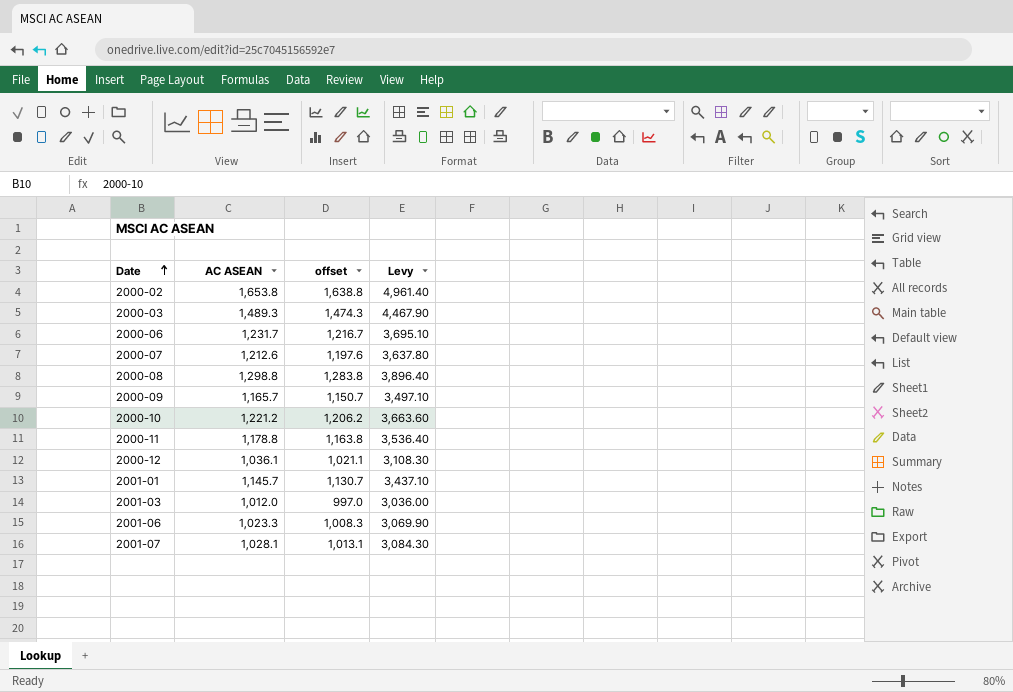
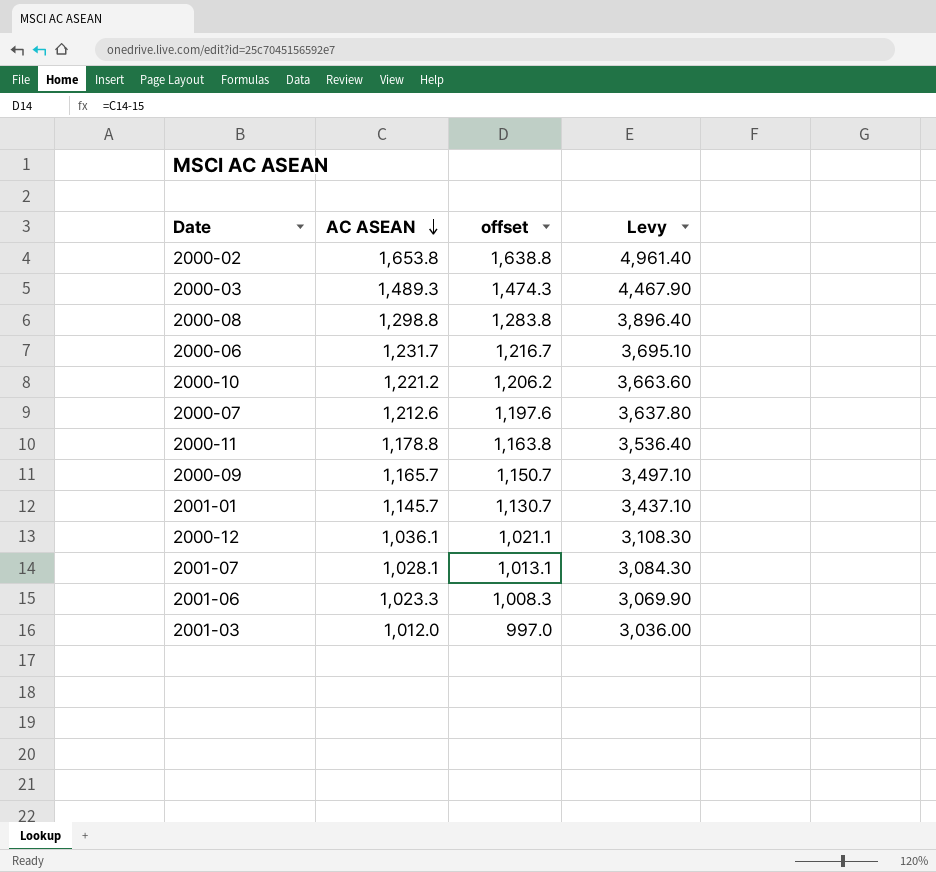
row order: Date ascending -> AC ASEAN descending

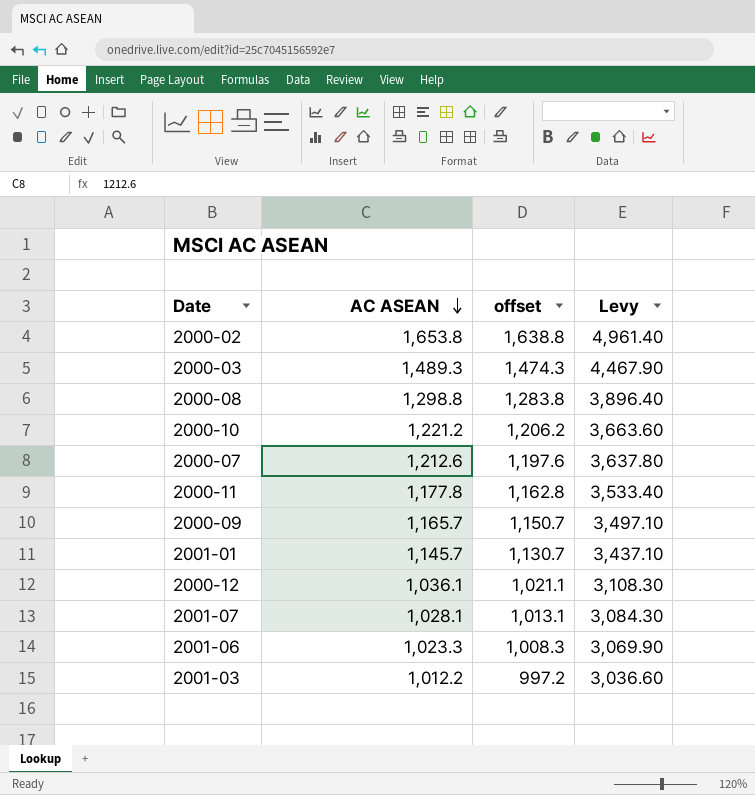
row 2000-06: 1,231.7 | 1,216.7 | 3,695.10 -> none
2000-11 | AC ASEAN: 1,178.8 -> 1,177.8
2000-11 | offset: 1,163.8 -> 1,162.8
2000-11 | Levy: 3,536.40 -> 3,533.40
2001-03 | AC ASEAN: 1,012.0 -> 1,012.2
2001-03 | offset: 997.0 -> 997.2
2001-03 | Levy: 3,036.00 -> 3,036.60

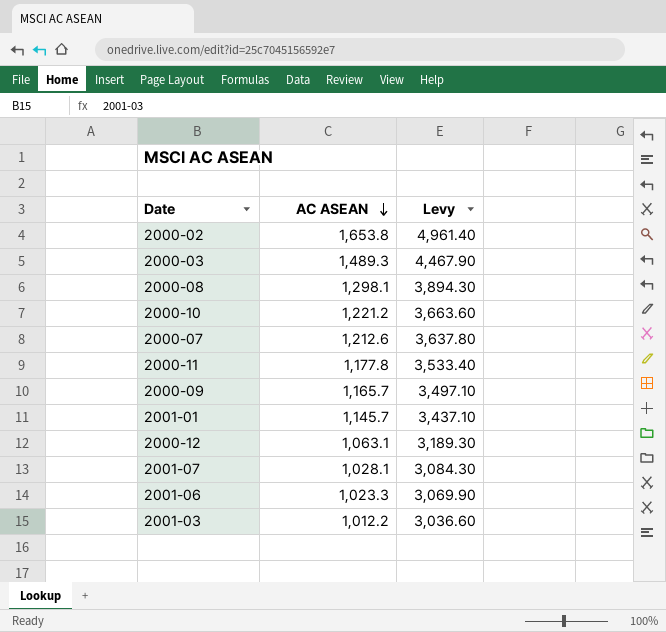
column offset | formula: [AC ASEAN] - 15 -> none
2000-08 | AC ASEAN: 1,298.8 -> 1,298.1
2000-08 | Levy: 3,896.40 -> 3,894.30
2000-12 | AC ASEAN: 1,036.1 -> 1,063.1
2000-12 | Levy: 3,108.30 -> 3,189.30

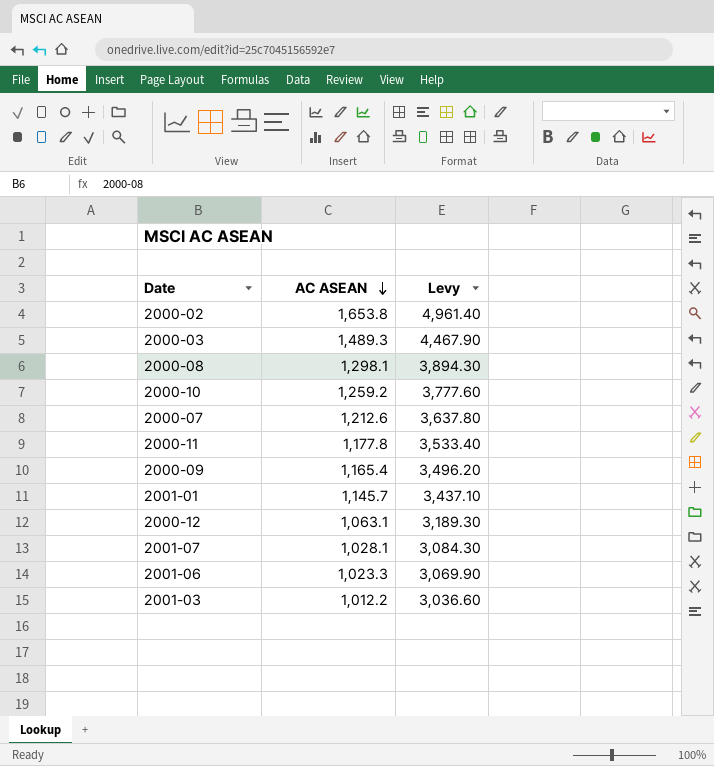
2000-10 | AC ASEAN: 1,221.2 -> 1,259.2
2000-10 | Levy: 3,663.60 -> 3,777.60
2000-09 | AC ASEAN: 1,165.7 -> 1,165.4
2000-09 | Levy: 3,497.10 -> 3,496.20

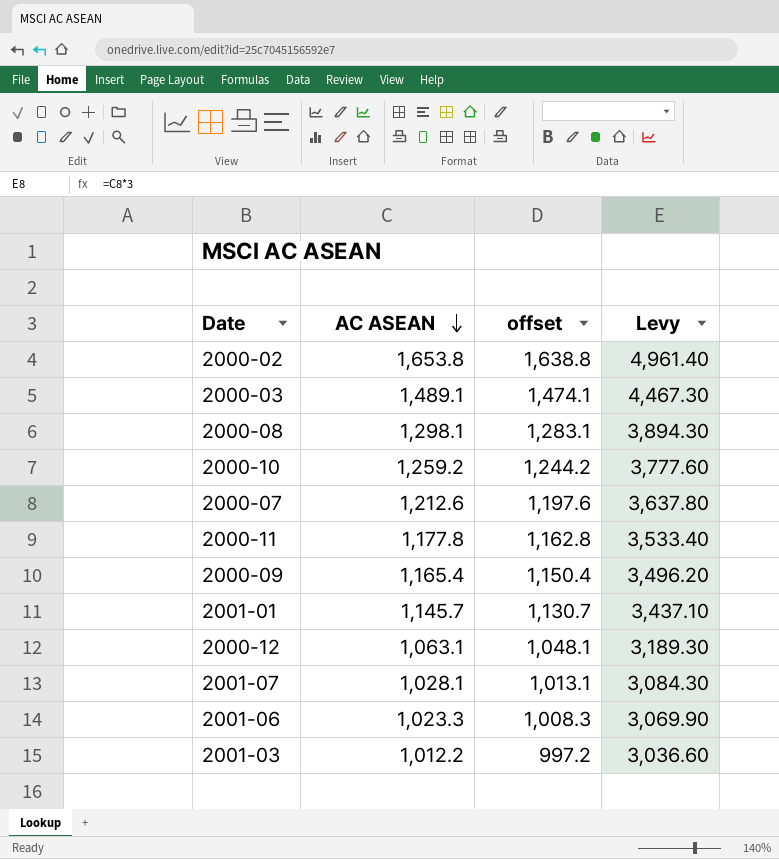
column offset | formula: none -> [AC ASEAN] - 15
2000-03 | AC ASEAN: 1,489.3 -> 1,489.1
2000-03 | Levy: 4,467.90 -> 4,467.30

